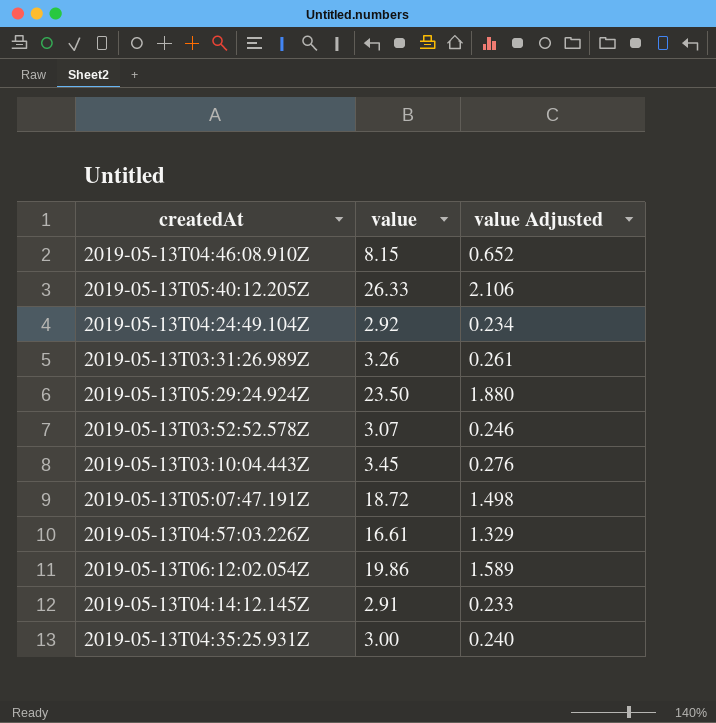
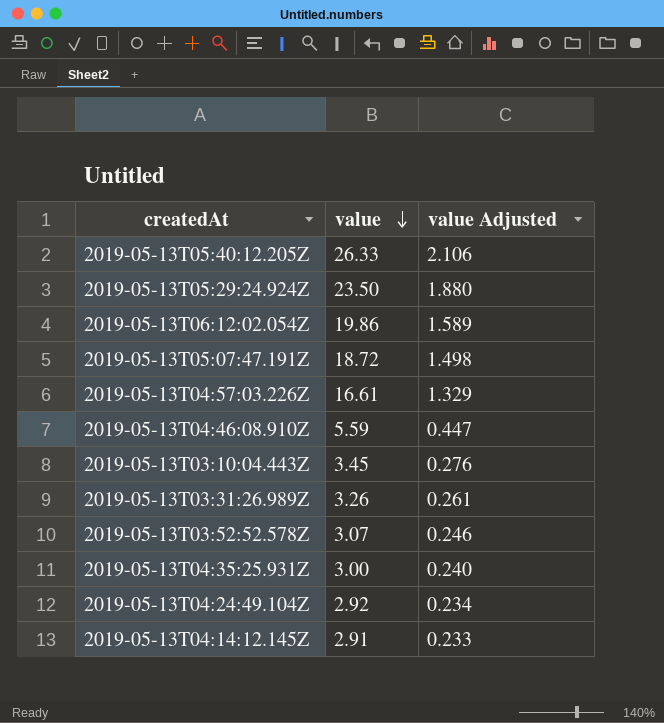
row order: none -> value descending
2019-05-13T04:46:08.910Z | value: 8.15 -> 5.59
2019-05-13T04:46:08.910Z | value Adjusted: 0.652 -> 0.447

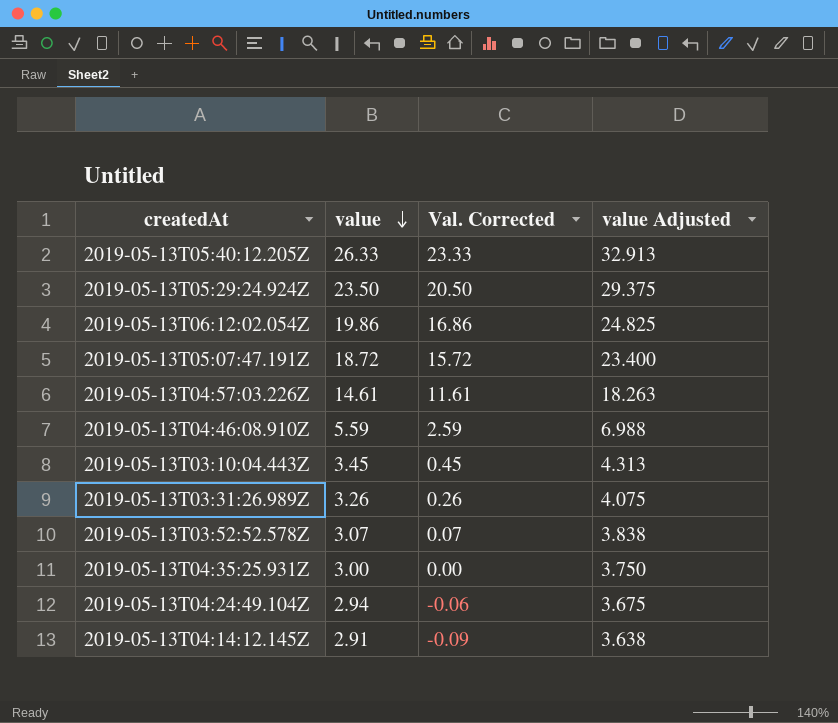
column Val. Corrected | formula: none -> [value] - 3
column value Adjusted | formula: [value] * 0.08 -> [value] * 1.25
2019-05-13T04:57:03.226Z | value: 16.61 -> 14.61
2019-05-13T04:24:49.104Z | value: 2.92 -> 2.94

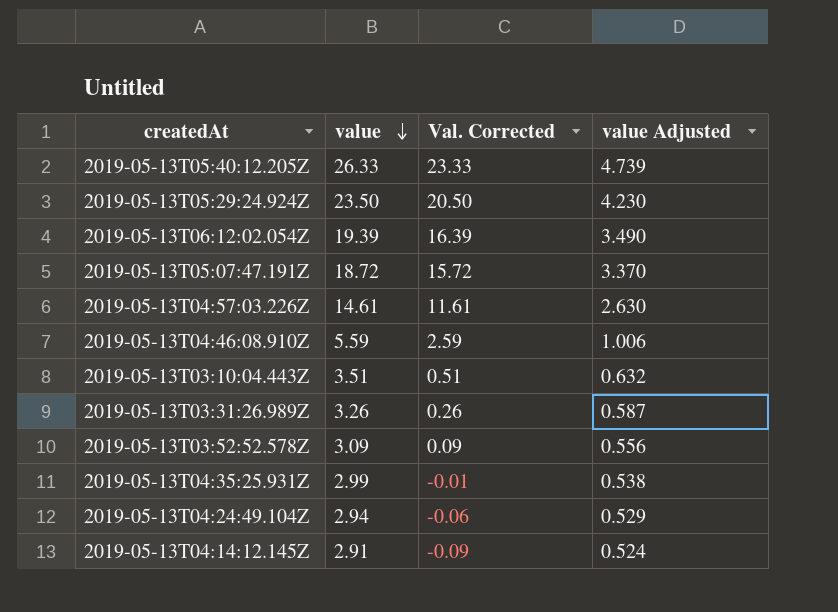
column value Adjusted | formula: [value] * 1.25 -> [value] * 0.18
2019-05-13T06:12:02.054Z | value: 19.86 -> 19.39
2019-05-13T06:12:02.054Z | Val. Corrected: 16.86 -> 16.39
2019-05-13T03:10:04.443Z | value: 3.45 -> 3.51
2019-05-13T03:10:04.443Z | Val. Corrected: 0.45 -> 0.51
2019-05-13T03:52:52.578Z | value: 3.07 -> 3.09
2019-05-13T03:52:52.578Z | Val. Corrected: 0.07 -> 0.09
2019-05-13T04:35:25.931Z | value: 3.00 -> 2.99
2019-05-13T04:35:25.931Z | Val. Corrected: 0.00 -> -0.01

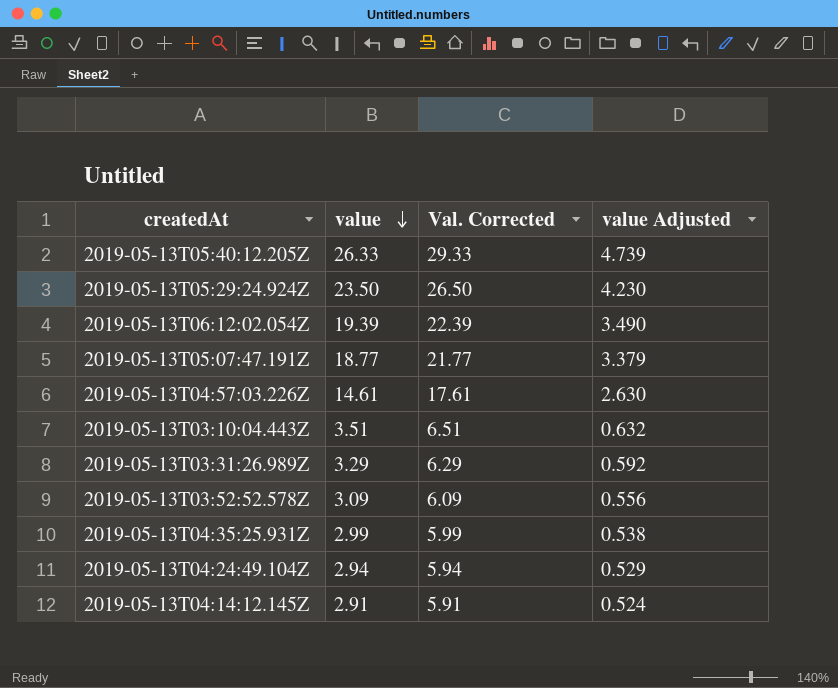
column Val. Corrected | formula: [value] - 3 -> [value] + 3
row 2019-05-13T04:46:08.910Z: 5.59 | 2.59 | 1.006 -> none
2019-05-13T05:07:47.191Z | value: 18.72 -> 18.77
2019-05-13T05:07:47.191Z | value Adjusted: 3.370 -> 3.379
2019-05-13T03:31:26.989Z | value: 3.26 -> 3.29
2019-05-13T03:31:26.989Z | value Adjusted: 0.587 -> 0.592

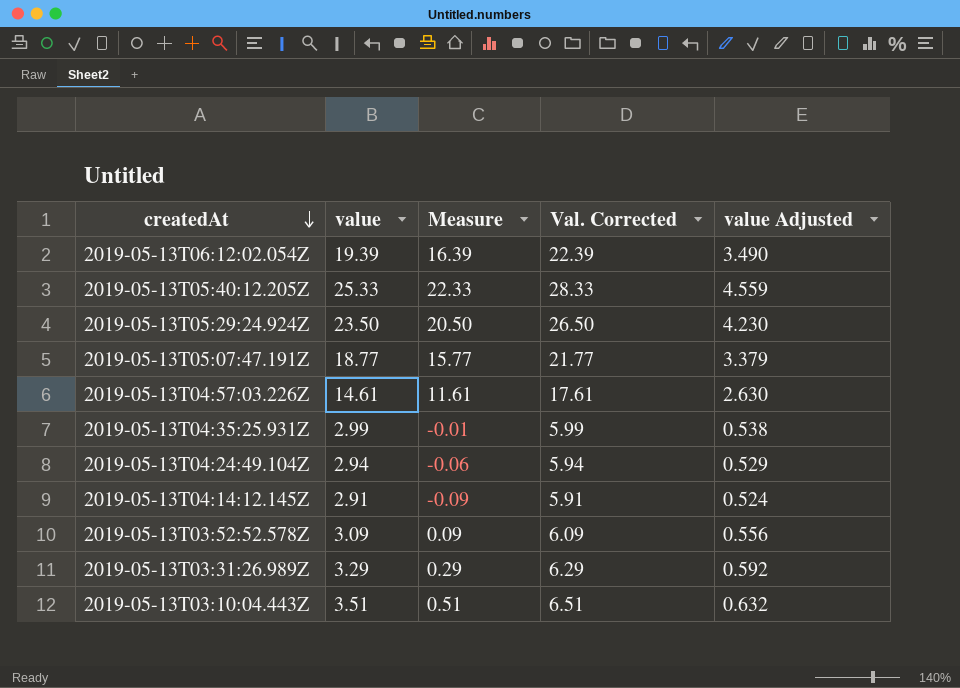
row order: value descending -> createdAt descending
column Measure | formula: none -> [value] - 3
2019-05-13T05:40:12.205Z | value: 26.33 -> 25.33
2019-05-13T05:40:12.205Z | Val. Corrected: 29.33 -> 28.33
2019-05-13T05:40:12.205Z | value Adjusted: 4.739 -> 4.559

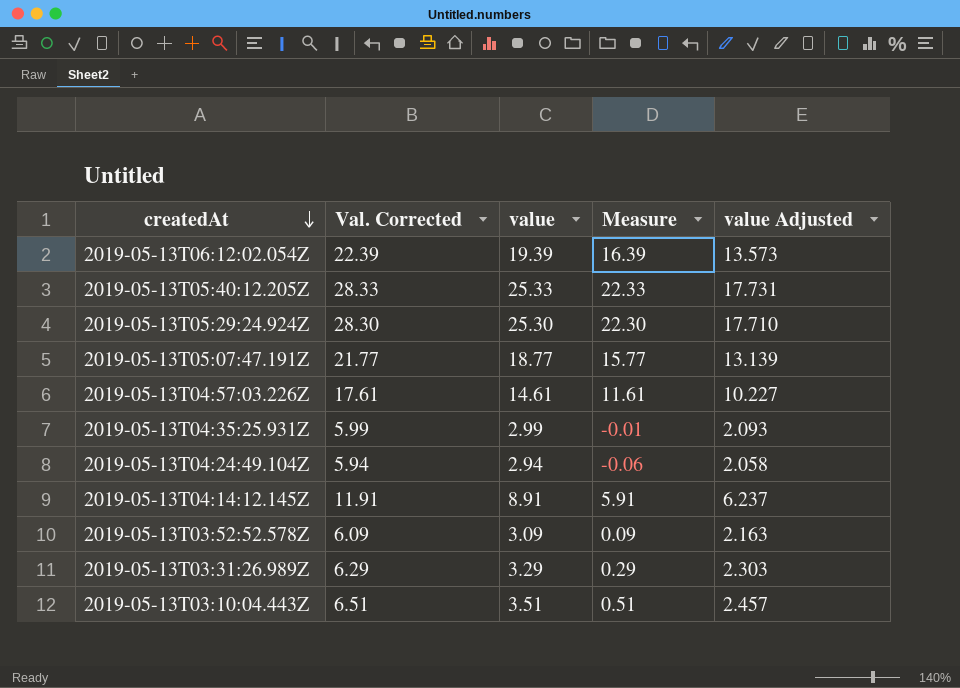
column Val. Corrected | position: 4 -> 2
column value Adjusted | formula: [value] * 0.18 -> [value] * 0.7
2019-05-13T05:29:24.924Z | Val. Corrected: 26.50 -> 28.30
2019-05-13T05:29:24.924Z | value: 23.50 -> 25.30
2019-05-13T05:29:24.924Z | Measure: 20.50 -> 22.30
2019-05-13T04:14:12.145Z | Val. Corrected: 5.91 -> 11.91
2019-05-13T04:14:12.145Z | value: 2.91 -> 8.91
2019-05-13T04:14:12.145Z | Measure: -0.09 -> 5.91

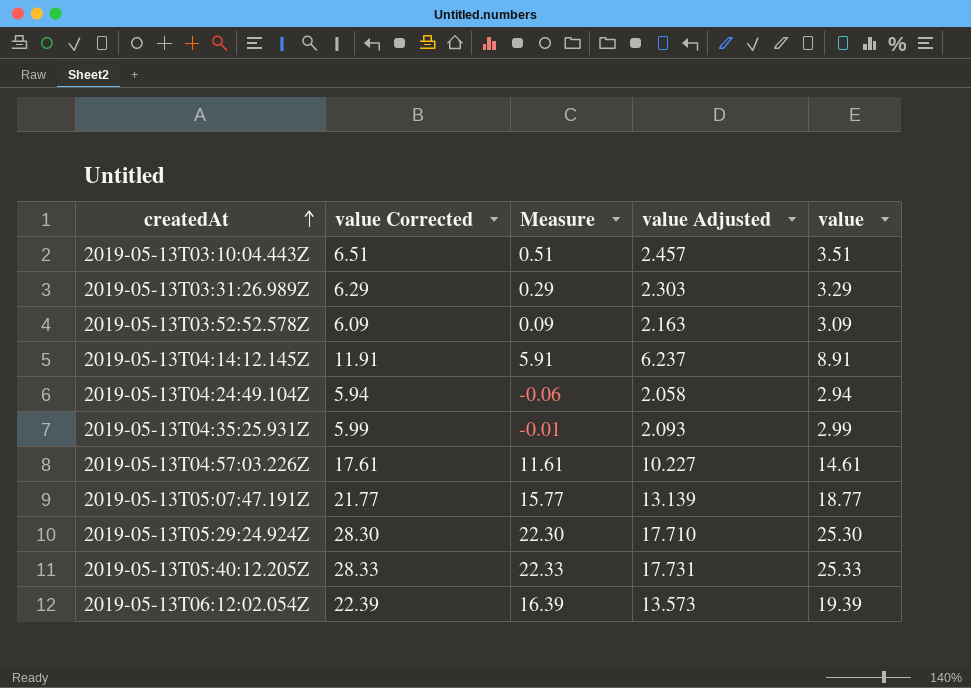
row order: createdAt descending -> createdAt ascending
column name: Val. Corrected -> value Corrected
column value | position: 3 -> 5

